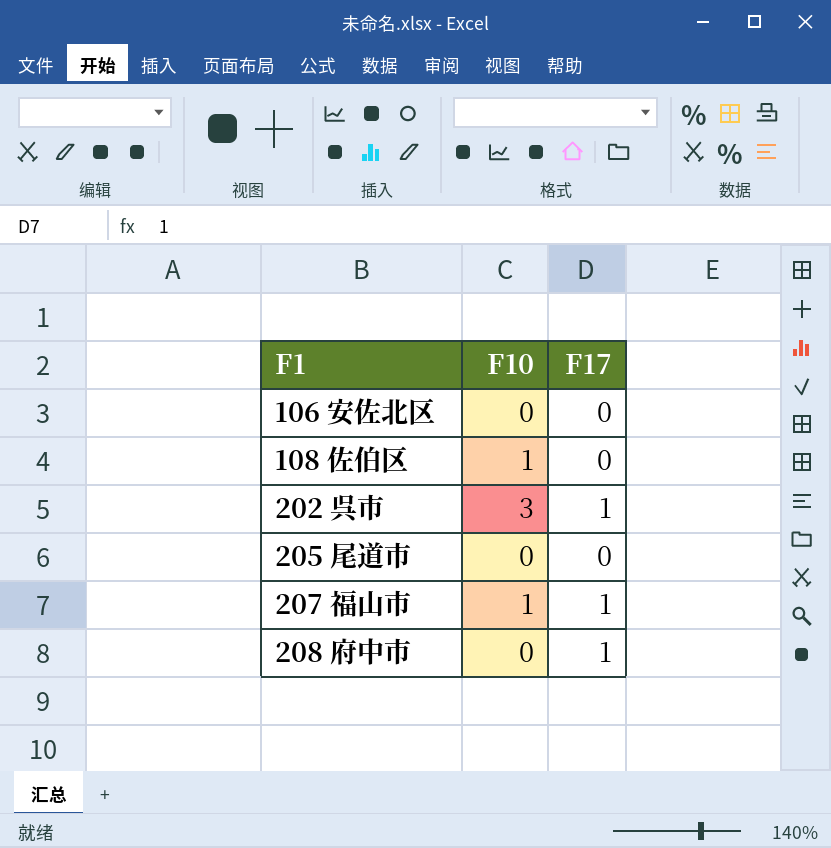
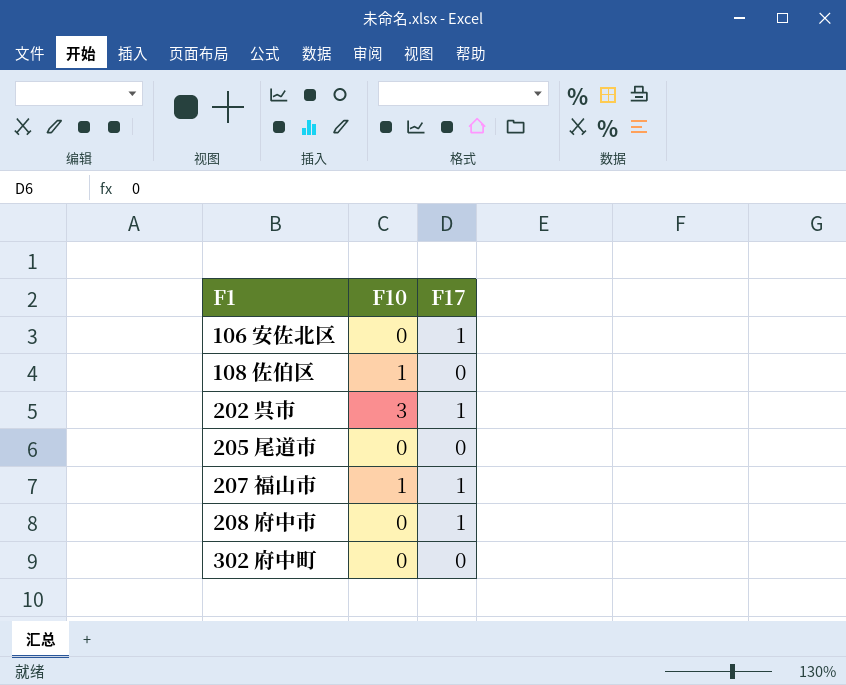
106 安佐北区 | F17: 0 -> 1
row 302 府中町: none -> 0 | 0

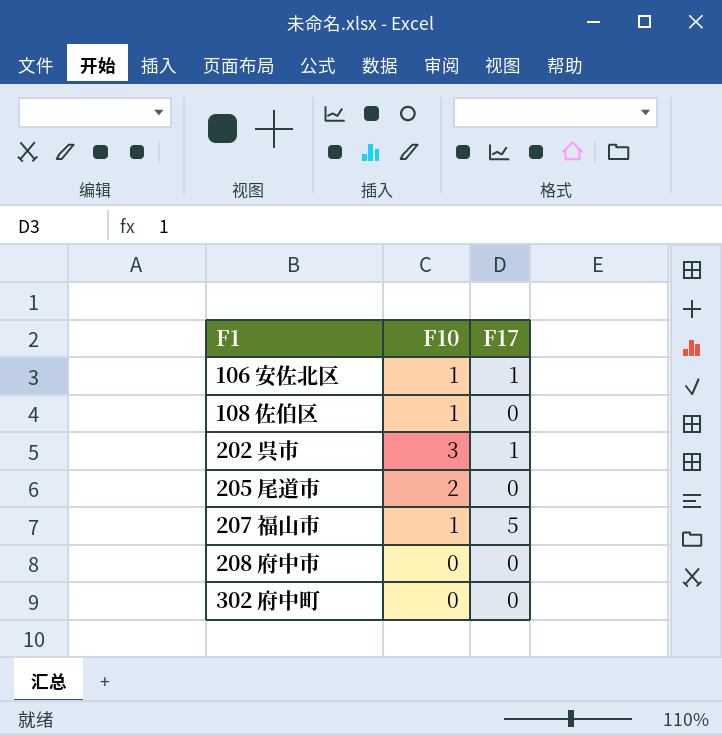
106 安佐北区 | F10: 0 -> 1
205 尾道市 | F10: 0 -> 2
207 福山市 | F17: 1 -> 5
208 府中市 | F17: 1 -> 0

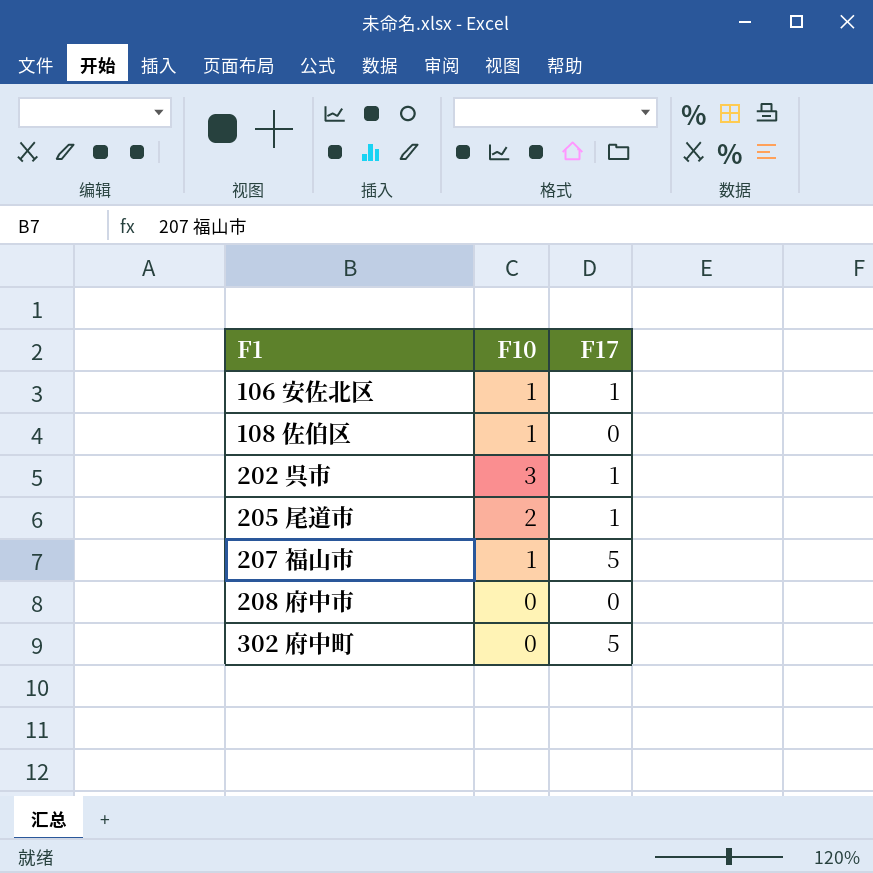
205 尾道市 | F17: 0 -> 1
302 府中町 | F17: 0 -> 5

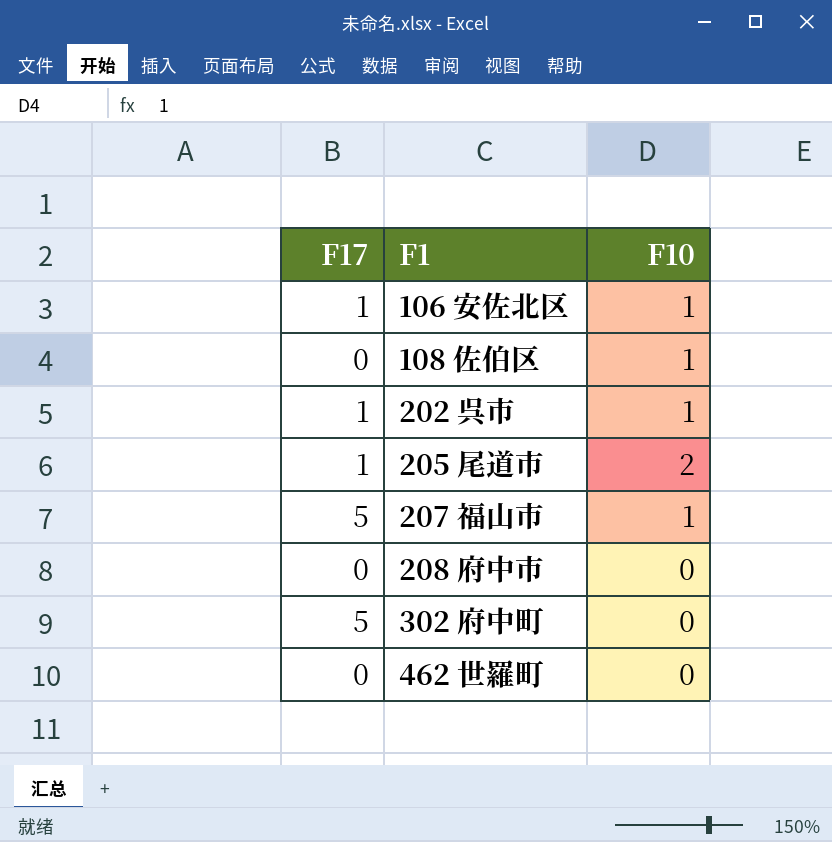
column F17 | position: 3 -> 1
202 呉市 | F10: 3 -> 1
row 462 世羅町: none -> 0 | 0

